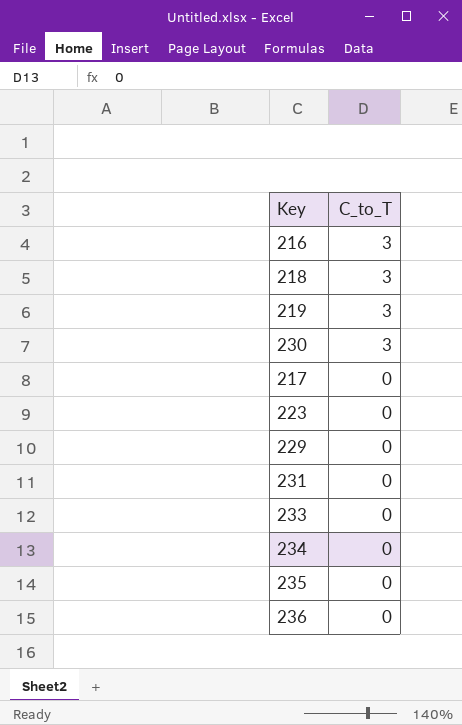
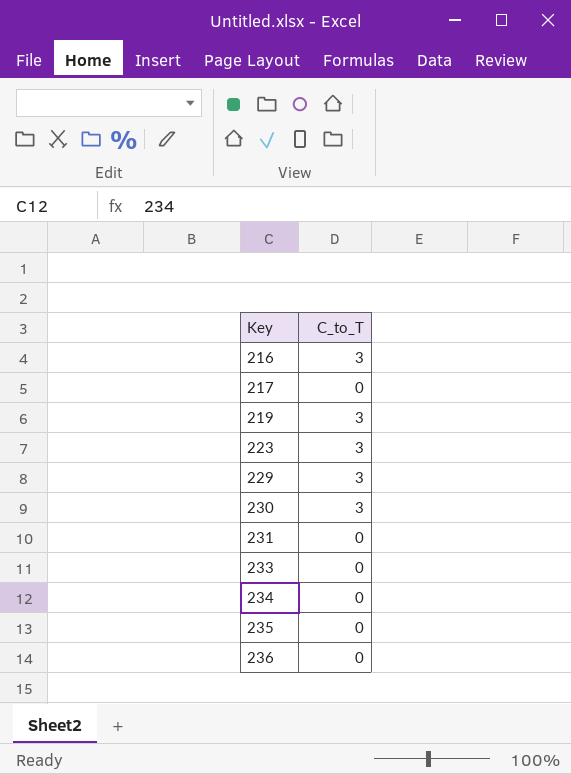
row order: C_to_T descending -> Key ascending
row 218: 3 -> none
223 | C_to_T: 0 -> 3
229 | C_to_T: 0 -> 3

